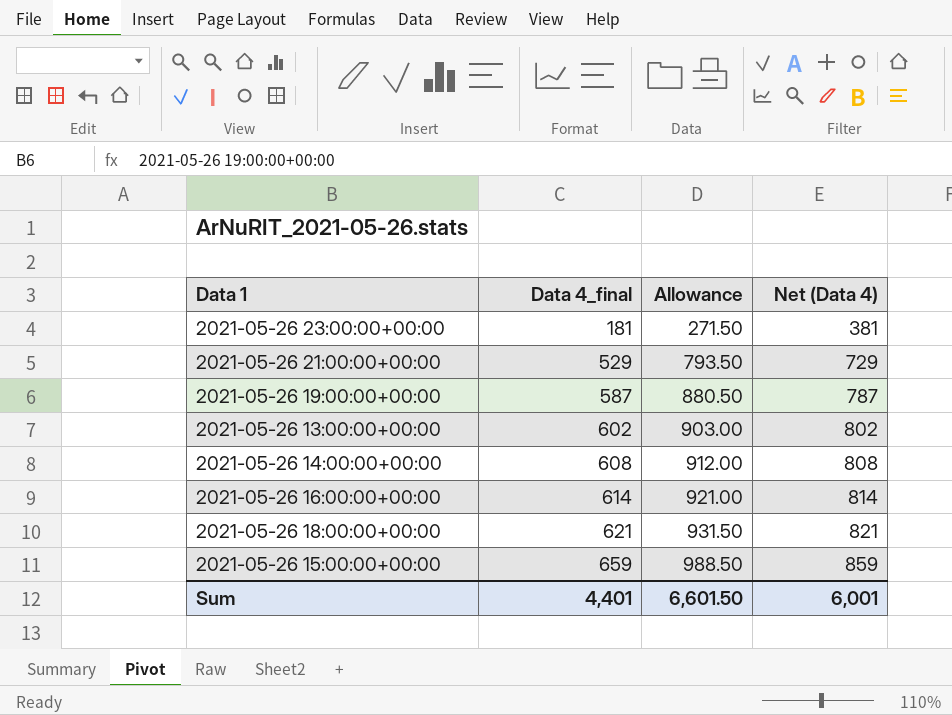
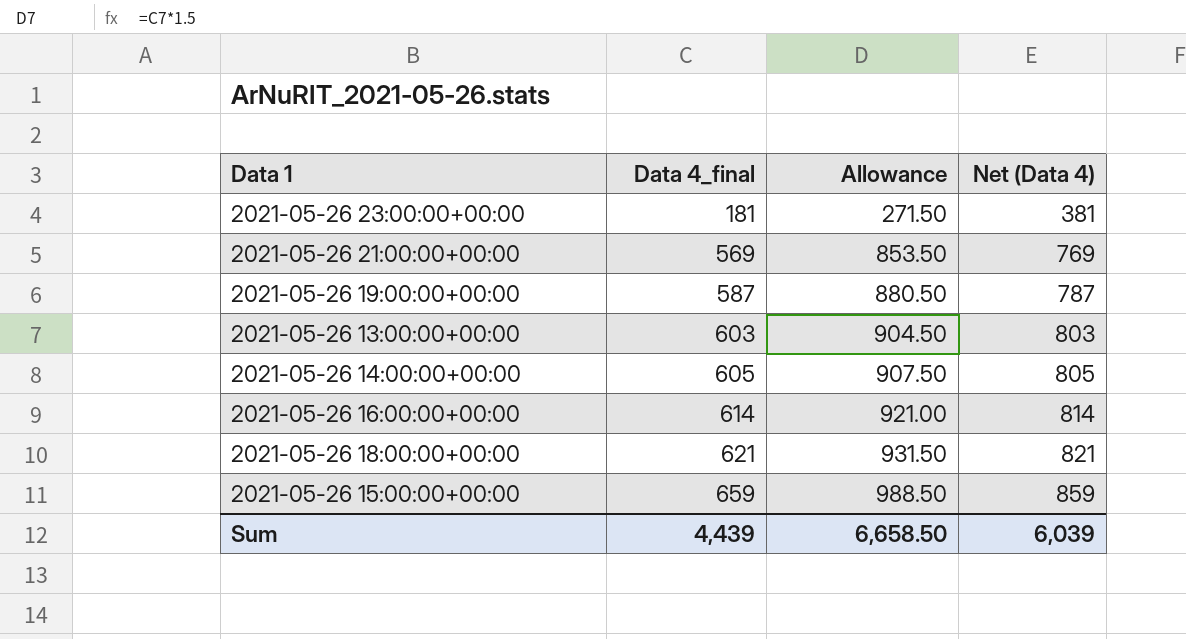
2021-05-26 21:00:00+00:00 | Data 4_final: 529 -> 569
2021-05-26 21:00:00+00:00 | Allowance: 793.50 -> 853.50
2021-05-26 21:00:00+00:00 | Net (Data 4): 729 -> 769
2021-05-26 13:00:00+00:00 | Data 4_final: 602 -> 603
2021-05-26 13:00:00+00:00 | Allowance: 903.00 -> 904.50
2021-05-26 13:00:00+00:00 | Net (Data 4): 802 -> 803
2021-05-26 14:00:00+00:00 | Data 4_final: 608 -> 605
2021-05-26 14:00:00+00:00 | Allowance: 912.00 -> 907.50
2021-05-26 14:00:00+00:00 | Net (Data 4): 808 -> 805
Sum | Data 4_final: 4,401 -> 4,439
Sum | Allowance: 6,601.50 -> 6,658.50
Sum | Net (Data 4): 6,001 -> 6,039

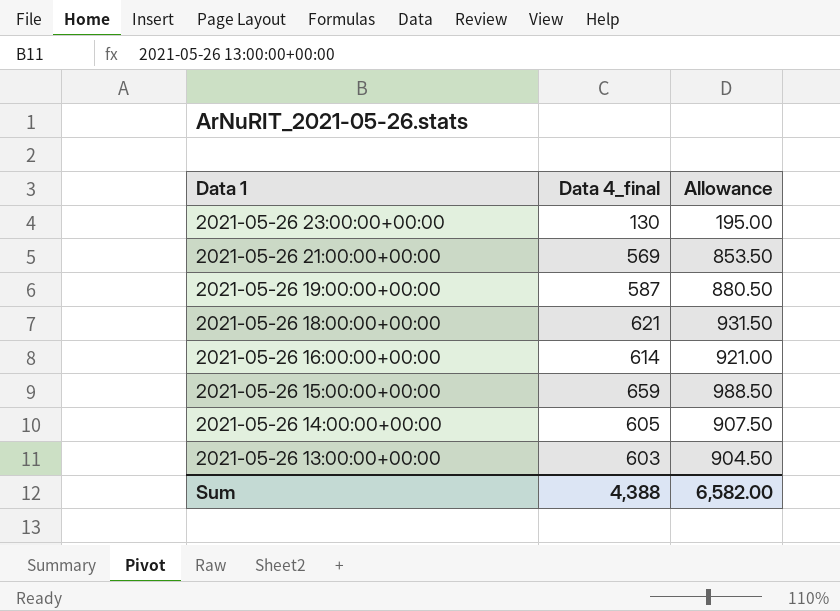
row order: Data 4_final ascending -> Data 1 descending
column Net (Data 4) | formula: [Data 4_final] + 200 -> none
2021-05-26 23:00:00+00:00 | Data 4_final: 181 -> 130
2021-05-26 23:00:00+00:00 | Allowance: 271.50 -> 195.00
Sum | Data 4_final: 4,439 -> 4,388
Sum | Allowance: 6,658.50 -> 6,582.00

